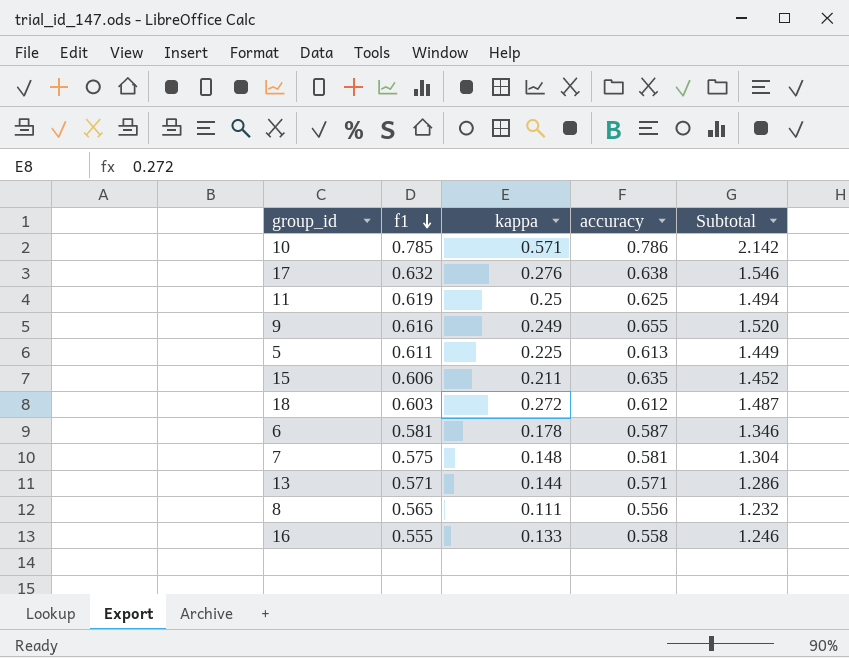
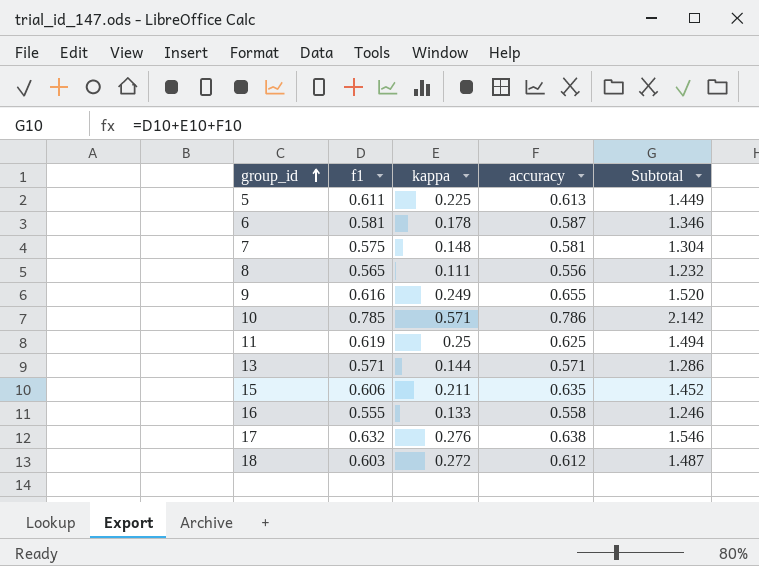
row order: f1 descending -> group_id ascending

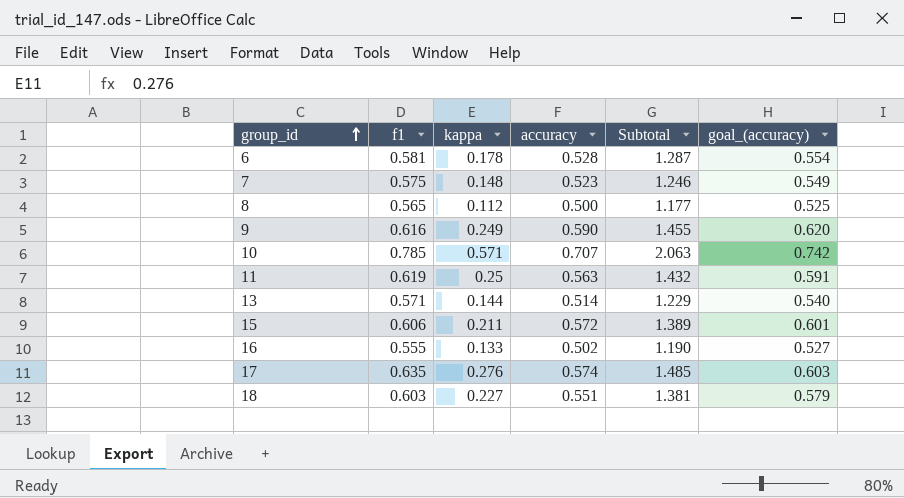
column goal_(accuracy) | formula: none -> [accuracy] * 1.05
row 5: 0.611 | 0.225 | 0.613 | 1.449 -> none
6 | accuracy: 0.587 -> 0.528
6 | Subtotal: 1.346 -> 1.287
7 | accuracy: 0.581 -> 0.523
7 | Subtotal: 1.304 -> 1.246
8 | kappa: 0.111 -> 0.112
8 | accuracy: 0.556 -> 0.500
8 | Subtotal: 1.232 -> 1.177
9 | accuracy: 0.655 -> 0.590
9 | Subtotal: 1.520 -> 1.455
10 | accuracy: 0.786 -> 0.707
10 | Subtotal: 2.142 -> 2.063
11 | accuracy: 0.625 -> 0.563
11 | Subtotal: 1.494 -> 1.432
13 | accuracy: 0.571 -> 0.514
13 | Subtotal: 1.286 -> 1.229
15 | accuracy: 0.635 -> 0.572
15 | Subtotal: 1.452 -> 1.389
16 | accuracy: 0.558 -> 0.502
16 | Subtotal: 1.246 -> 1.190
17 | f1: 0.632 -> 0.635
17 | accuracy: 0.638 -> 0.574
17 | Subtotal: 1.546 -> 1.485
18 | kappa: 0.272 -> 0.227
18 | accuracy: 0.612 -> 0.551
18 | Subtotal: 1.487 -> 1.381

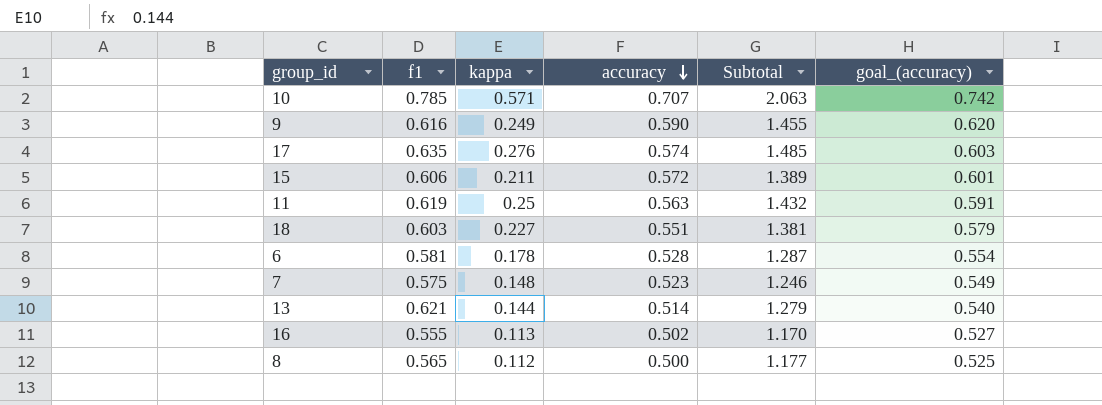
row order: group_id ascending -> accuracy descending
13 | f1: 0.571 -> 0.621
13 | Subtotal: 1.229 -> 1.279
16 | kappa: 0.133 -> 0.113
16 | Subtotal: 1.190 -> 1.170

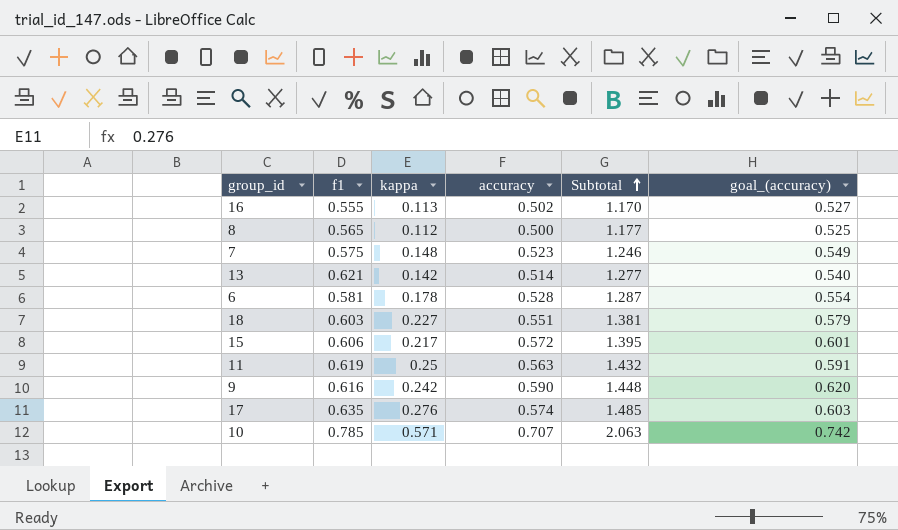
row order: accuracy descending -> Subtotal ascending
13 | kappa: 0.144 -> 0.142
13 | Subtotal: 1.279 -> 1.277
15 | kappa: 0.211 -> 0.217
15 | Subtotal: 1.389 -> 1.395
9 | kappa: 0.249 -> 0.242
9 | Subtotal: 1.455 -> 1.448

